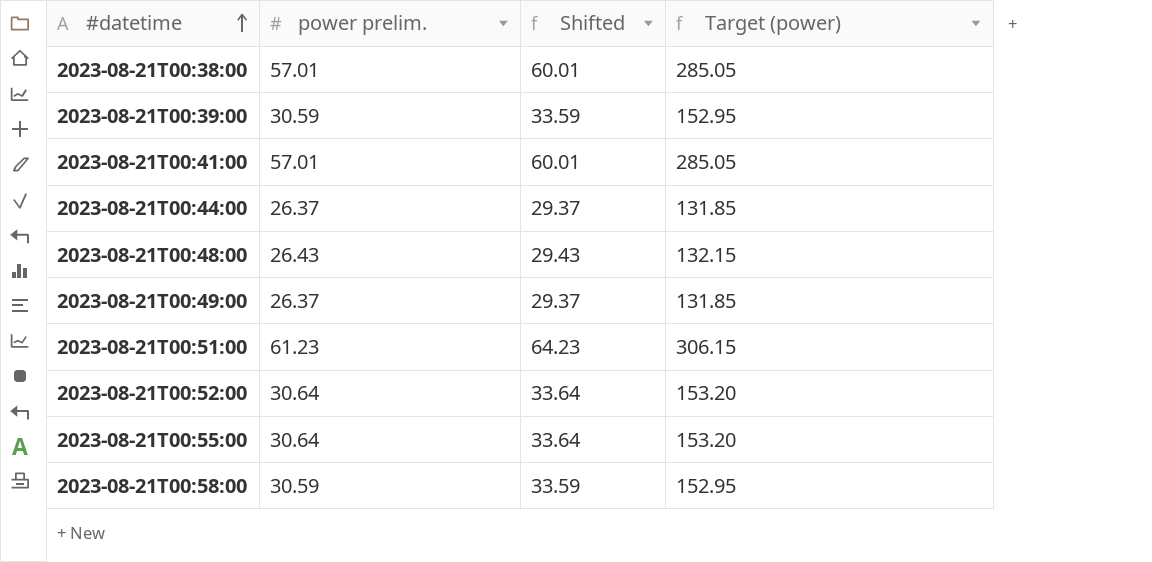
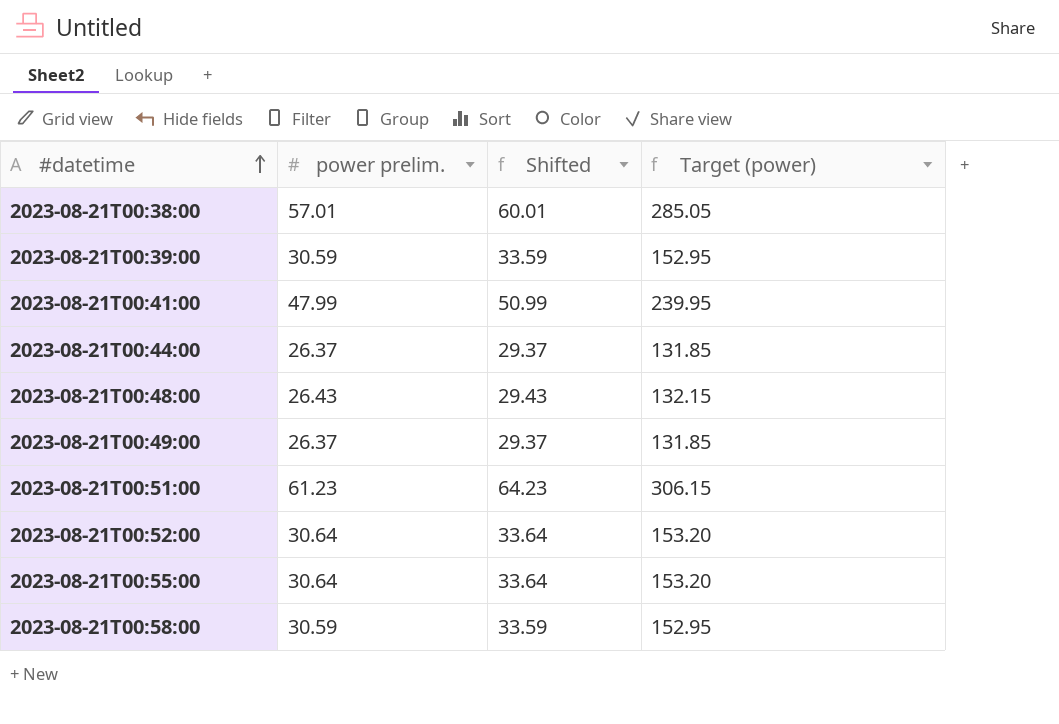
2023-08-21T00:41:00 | power prelim.: 57.01 -> 47.99
2023-08-21T00:41:00 | Shifted: 60.01 -> 50.99
2023-08-21T00:41:00 | Target (power): 285.05 -> 239.95

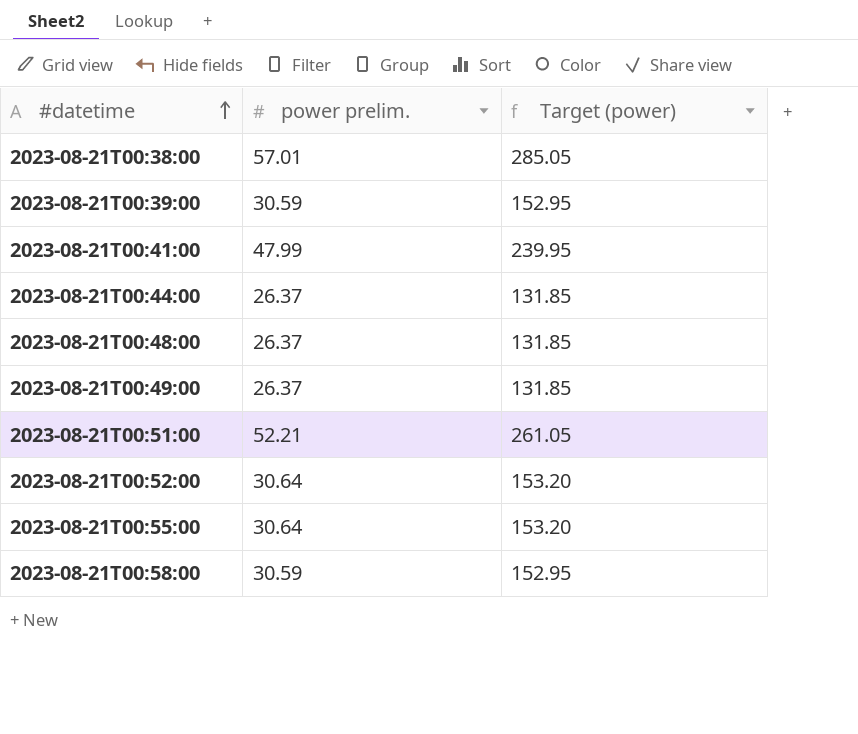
column Shifted | formula: [power prelim.] + 3 -> none
2023-08-21T00:48:00 | power prelim.: 26.43 -> 26.37
2023-08-21T00:48:00 | Target (power): 132.15 -> 131.85
2023-08-21T00:51:00 | power prelim.: 61.23 -> 52.21
2023-08-21T00:51:00 | Target (power): 306.15 -> 261.05

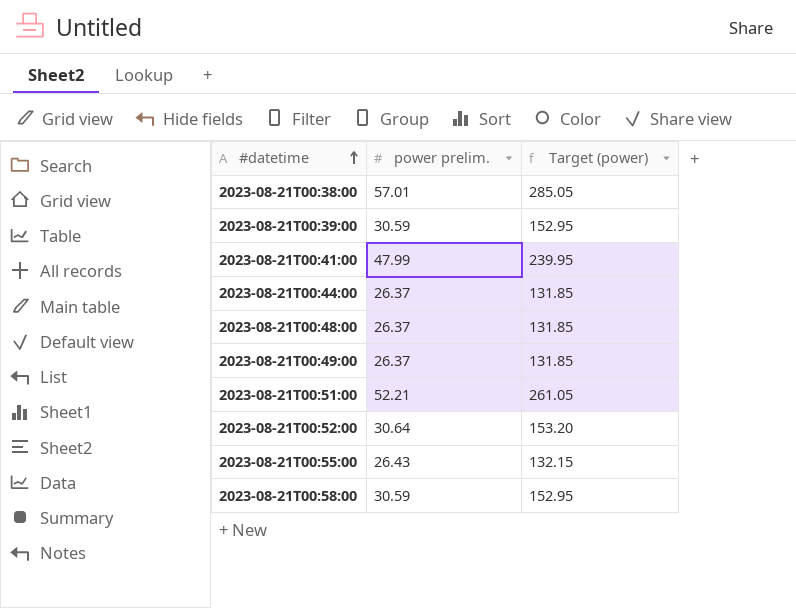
2023-08-21T00:55:00 | power prelim.: 30.64 -> 26.43
2023-08-21T00:55:00 | Target (power): 153.20 -> 132.15

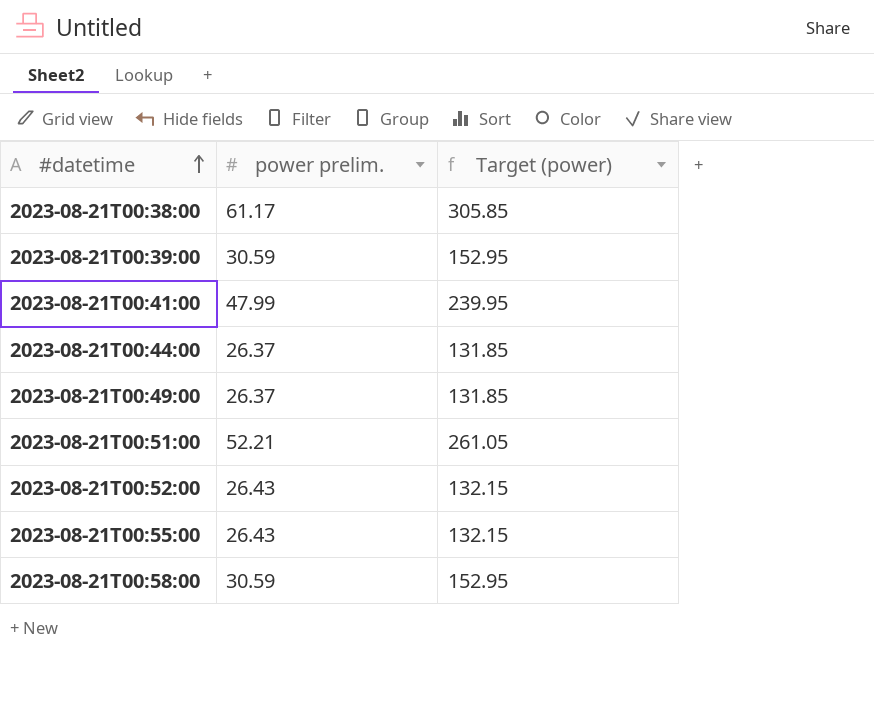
row 2023-08-21T00:48:00: 26.37 | 131.85 -> none
2023-08-21T00:38:00 | power prelim.: 57.01 -> 61.17
2023-08-21T00:38:00 | Target (power): 285.05 -> 305.85
2023-08-21T00:52:00 | power prelim.: 30.64 -> 26.43
2023-08-21T00:52:00 | Target (power): 153.20 -> 132.15

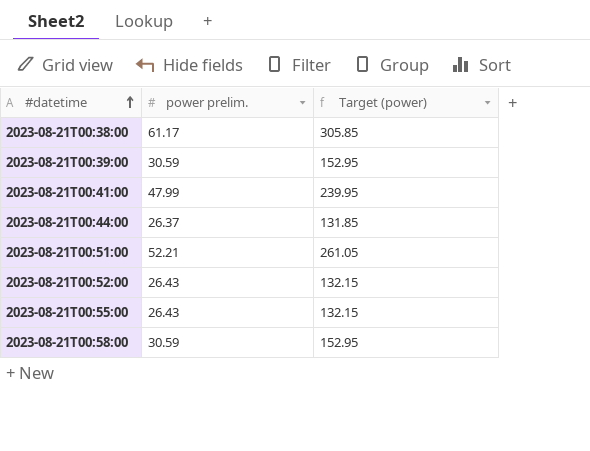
row 2023-08-21T00:49:00: 26.37 | 131.85 -> none

